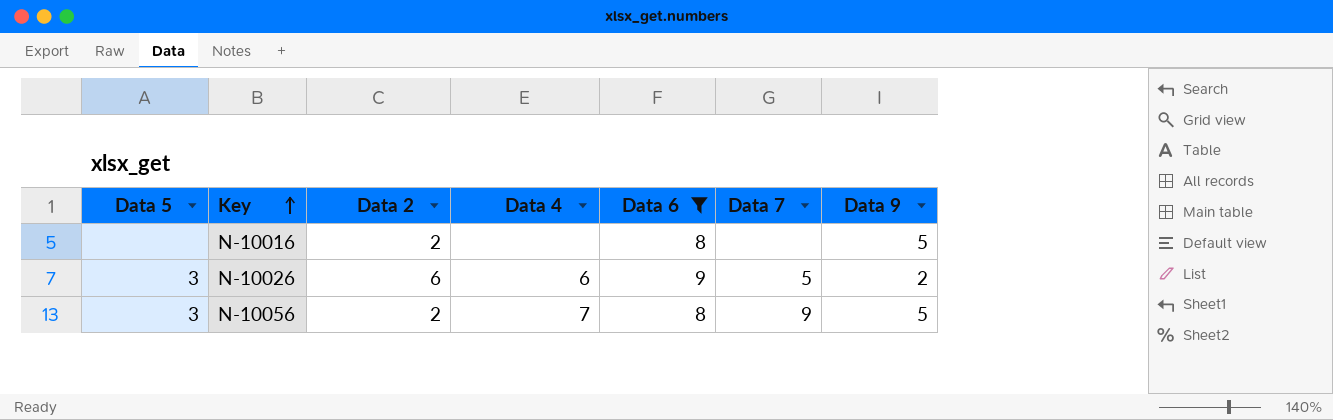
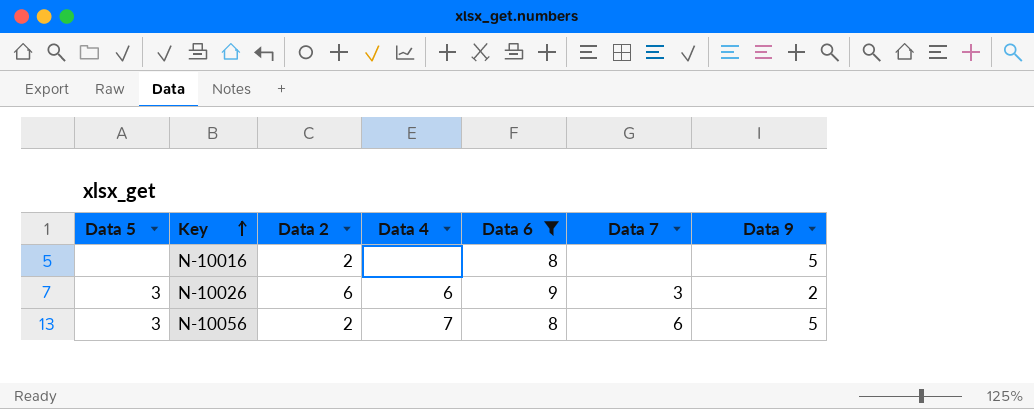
N-10026 | Data 7: 5 -> 3
N-10056 | Data 7: 9 -> 6

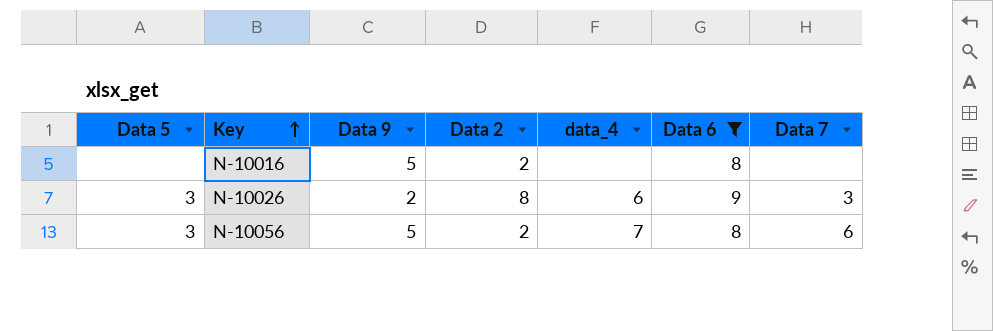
column Data 9 | position: 7 -> 3
column name: Data 4 -> data_4
N-10026 | Data 2: 6 -> 8

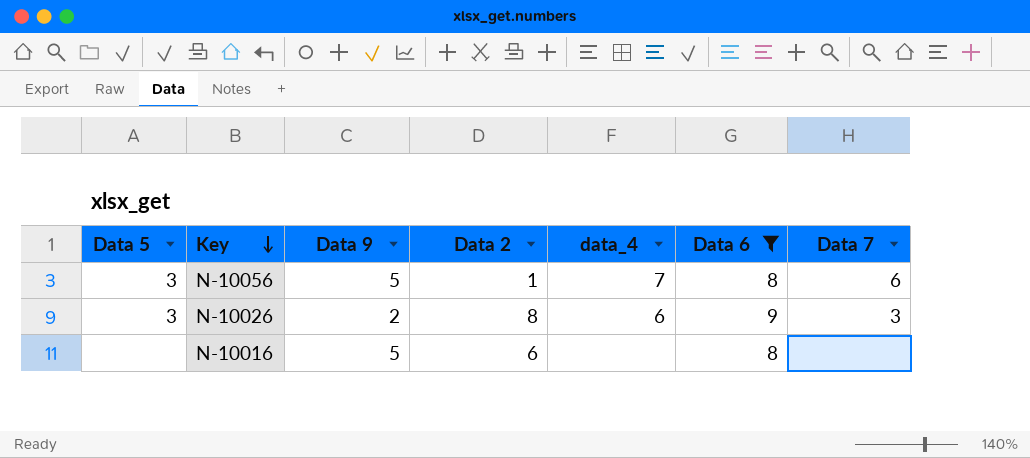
row order: Key ascending -> Key descending
N-10056 | Data 2: 2 -> 1
N-10016 | Data 2: 2 -> 6

